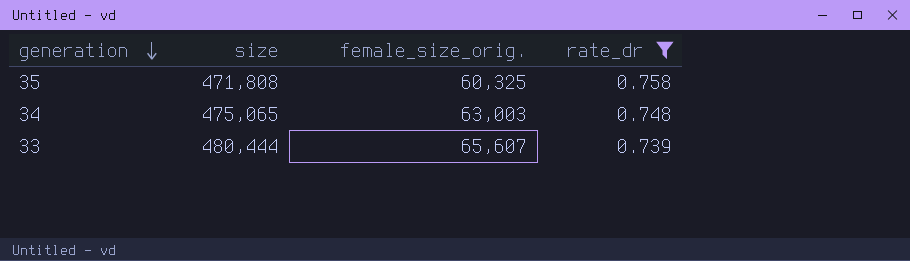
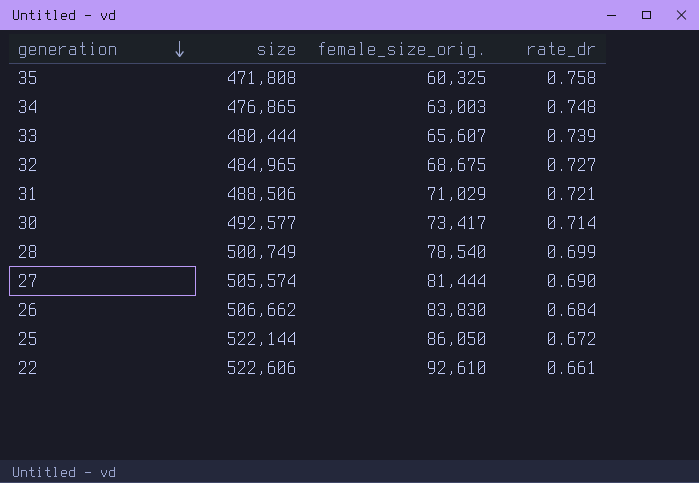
filter: rate_dr >= 0.739 -> none
34 | size: 475,065 -> 476,865

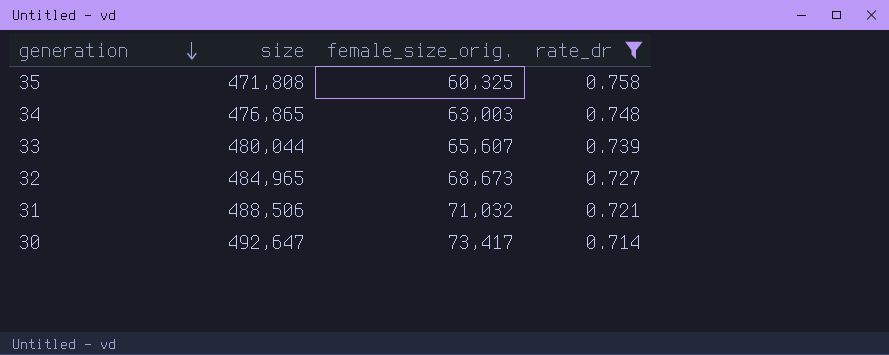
filter: none -> rate_dr >= 0.714
33 | size: 480,444 -> 480,044
32 | female_size_orig.: 68,675 -> 68,673
31 | female_size_orig.: 71,029 -> 71,032
30 | size: 492,577 -> 492,647

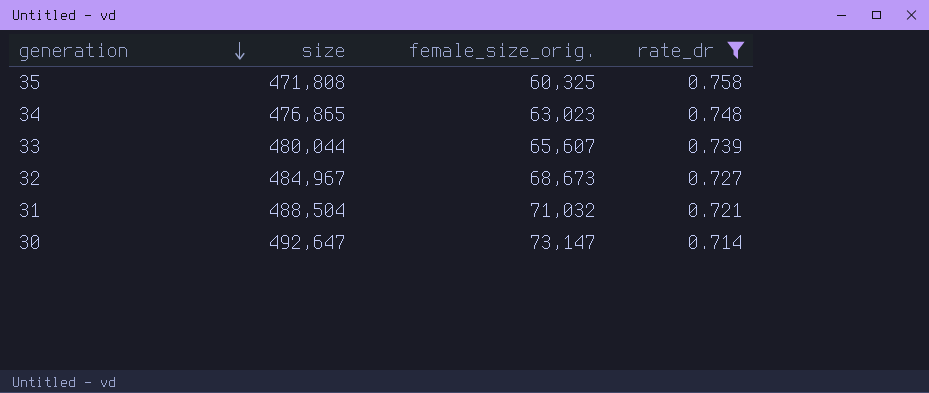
34 | female_size_orig.: 63,003 -> 63,023
32 | size: 484,965 -> 484,967
31 | size: 488,506 -> 488,504
30 | female_size_orig.: 73,417 -> 73,147

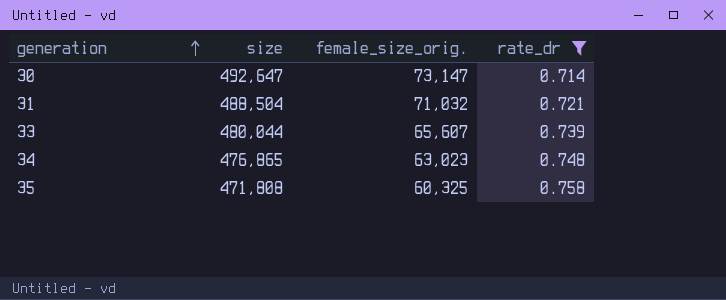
row order: generation descending -> generation ascending
row 32: 484,967 | 68,673 | 0.727 -> none

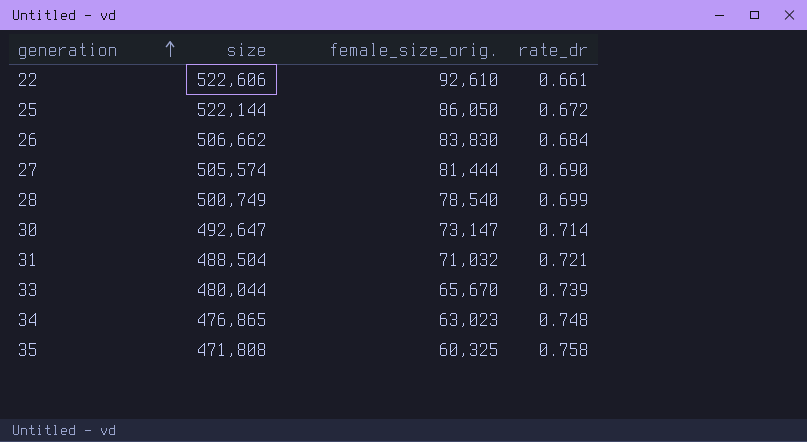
filter: rate_dr >= 0.714 -> none
33 | female_size_orig.: 65,607 -> 65,670

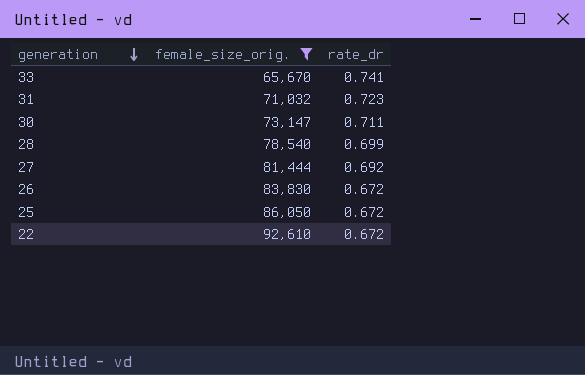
filter: none -> female_size_orig. >= 65,670
row order: generation ascending -> generation descending
column size | position: 2 -> none
33 | rate_dr: 0.739 -> 0.741
31 | rate_dr: 0.721 -> 0.723
30 | rate_dr: 0.714 -> 0.711
27 | rate_dr: 0.690 -> 0.692
26 | rate_dr: 0.684 -> 0.672
22 | rate_dr: 0.661 -> 0.672

